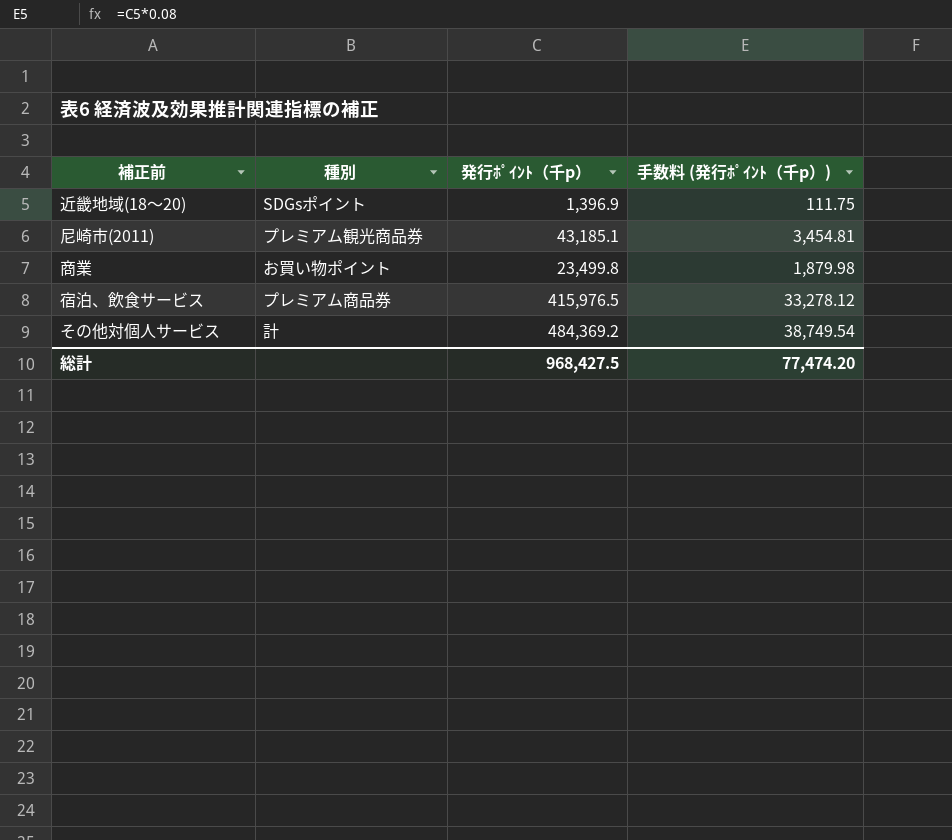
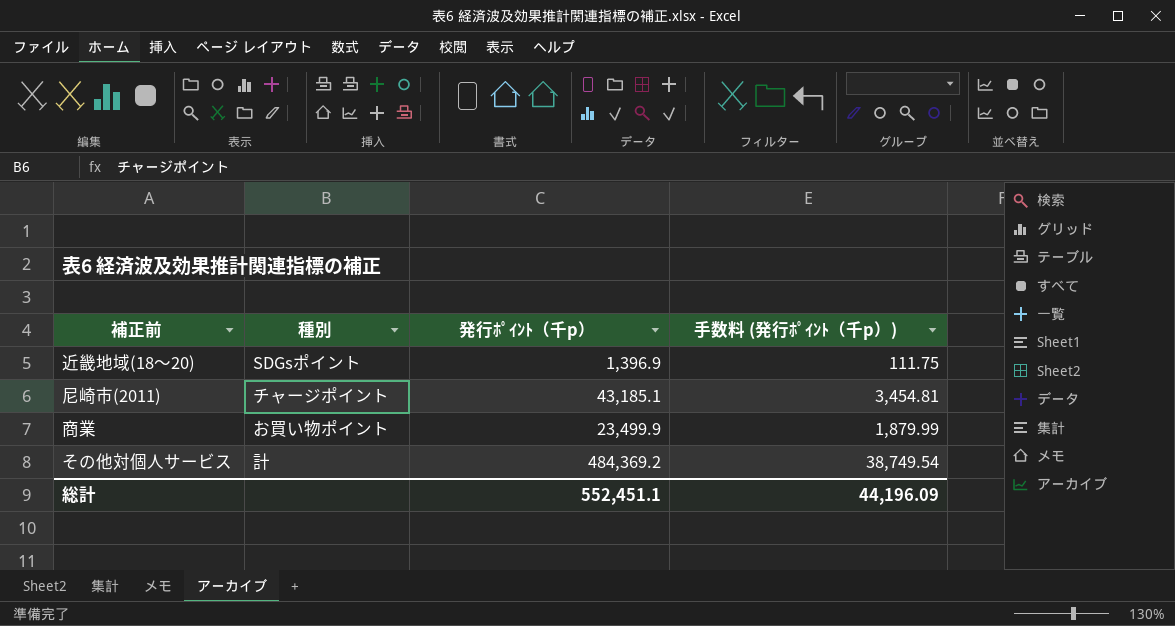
row 宿泊、飲食サービス: プレミアム商品券 | 415,976.5 | 33,278.12 -> none
尼崎市(2011) | 種別: プレミアム観光商品券 -> チャージポイント
商業 | 発行ﾎﾟｲﾝﾄ（千p）: 23,499.8 -> 23,499.9
商業 | 手数料 (発行ﾎﾟｲﾝﾄ（千p）): 1,879.98 -> 1,879.99
総計 | 発行ﾎﾟｲﾝﾄ（千p）: 968,427.5 -> 552,451.1
総計 | 手数料 (発行ﾎﾟｲﾝﾄ（千p）): 77,474.20 -> 44,196.09

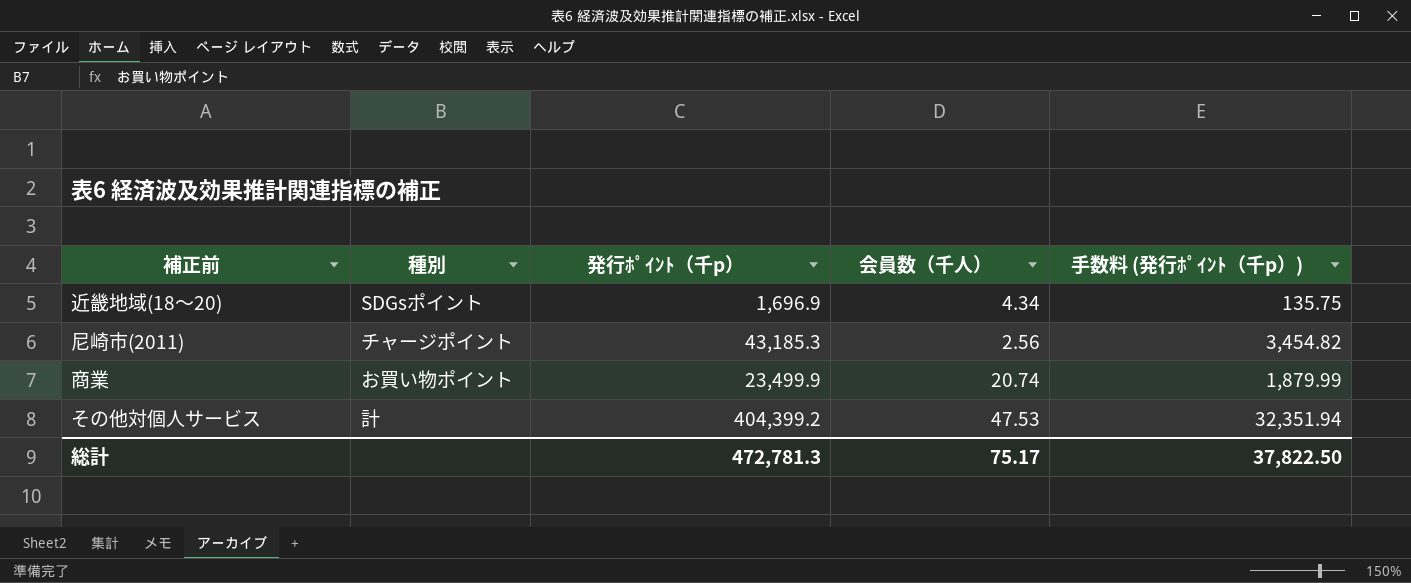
column 会員数（千人） | position: none -> 4
近畿地域(18～20) | 発行ﾎﾟｲﾝﾄ（千p）: 1,396.9 -> 1,696.9
近畿地域(18～20) | 手数料 (発行ﾎﾟｲﾝﾄ（千p）): 111.75 -> 135.75
尼崎市(2011) | 発行ﾎﾟｲﾝﾄ（千p）: 43,185.1 -> 43,185.3
尼崎市(2011) | 手数料 (発行ﾎﾟｲﾝﾄ（千p）): 3,454.81 -> 3,454.82
その他対個人サービス | 発行ﾎﾟｲﾝﾄ（千p）: 484,369.2 -> 404,399.2
その他対個人サービス | 手数料 (発行ﾎﾟｲﾝﾄ（千p）): 38,749.54 -> 32,351.94
総計 | 発行ﾎﾟｲﾝﾄ（千p）: 552,451.1 -> 472,781.3
総計 | 手数料 (発行ﾎﾟｲﾝﾄ（千p）): 44,196.09 -> 37,822.50

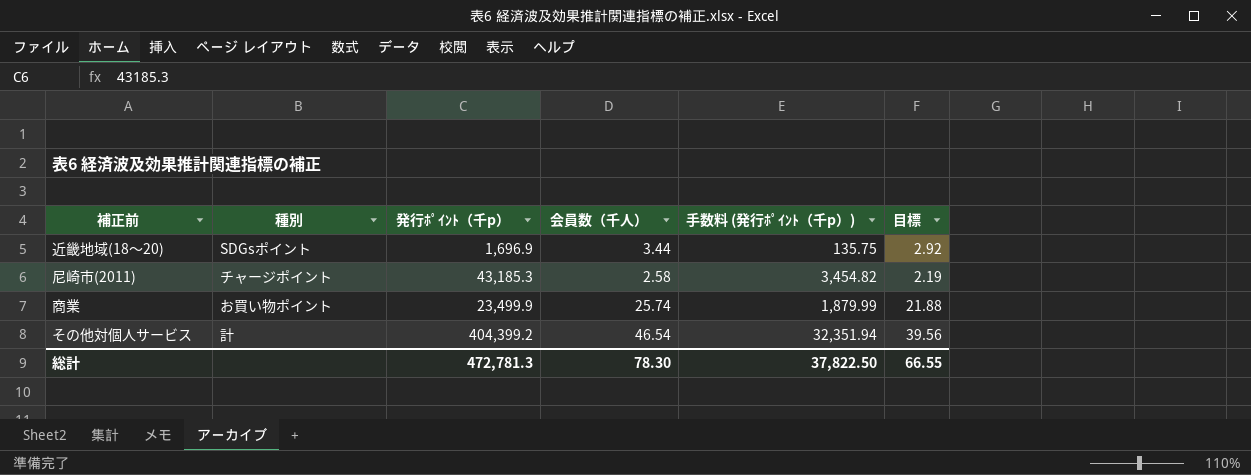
column 目標 | formula: none -> [会員数（千人）] * 0.85
近畿地域(18～20) | 会員数（千人）: 4.34 -> 3.44
尼崎市(2011) | 会員数（千人）: 2.56 -> 2.58
商業 | 会員数（千人）: 20.74 -> 25.74
その他対個人サービス | 会員数（千人）: 47.53 -> 46.54
総計 | 会員数（千人）: 75.17 -> 78.30

